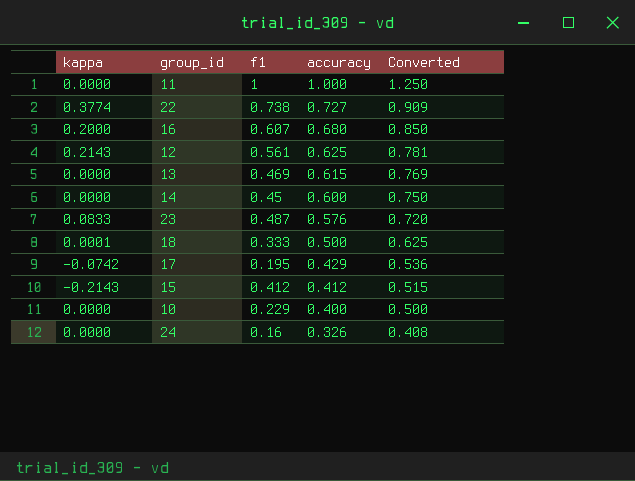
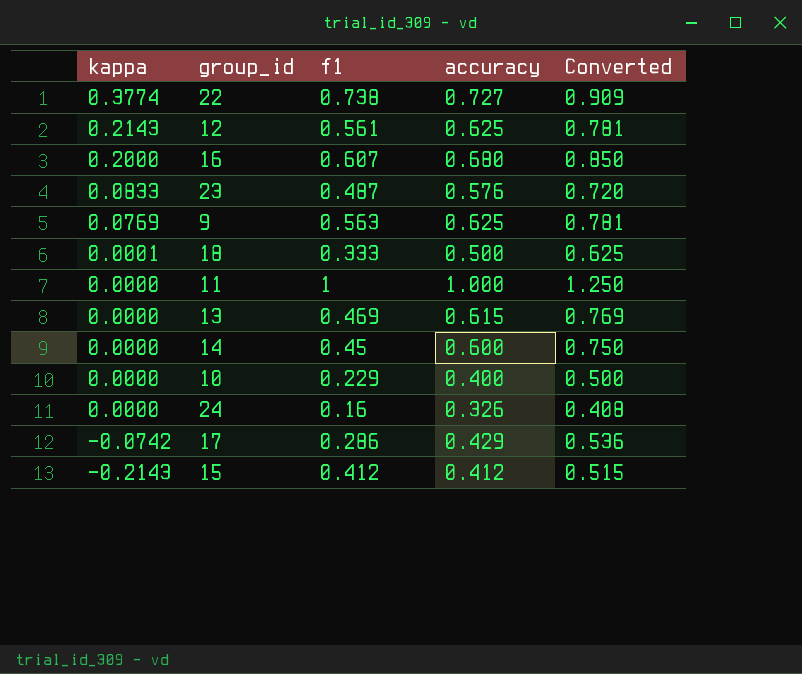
row order: accuracy descending -> kappa descending
row 9: none -> 0.0769 | 0.563 | 0.625 | 0.781
17 | f1: 0.195 -> 0.286

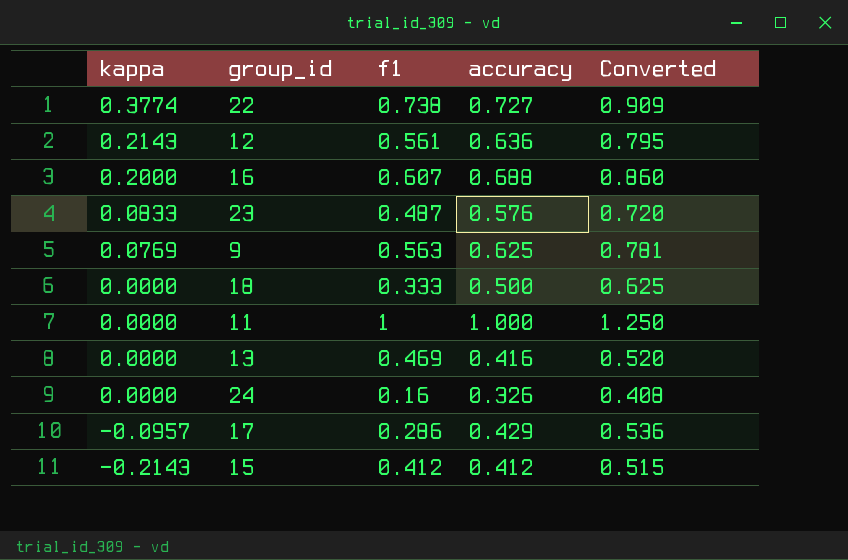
row 14: 0.0000 | 0.45 | 0.600 | 0.750 -> none
row 10: 0.0000 | 0.229 | 0.400 | 0.500 -> none
12 | accuracy: 0.625 -> 0.636
12 | Converted: 0.781 -> 0.795
16 | accuracy: 0.680 -> 0.688
16 | Converted: 0.850 -> 0.860
18 | kappa: 0.0001 -> 0.0000
13 | accuracy: 0.615 -> 0.416
13 | Converted: 0.769 -> 0.520
17 | kappa: -0.0742 -> -0.0957

